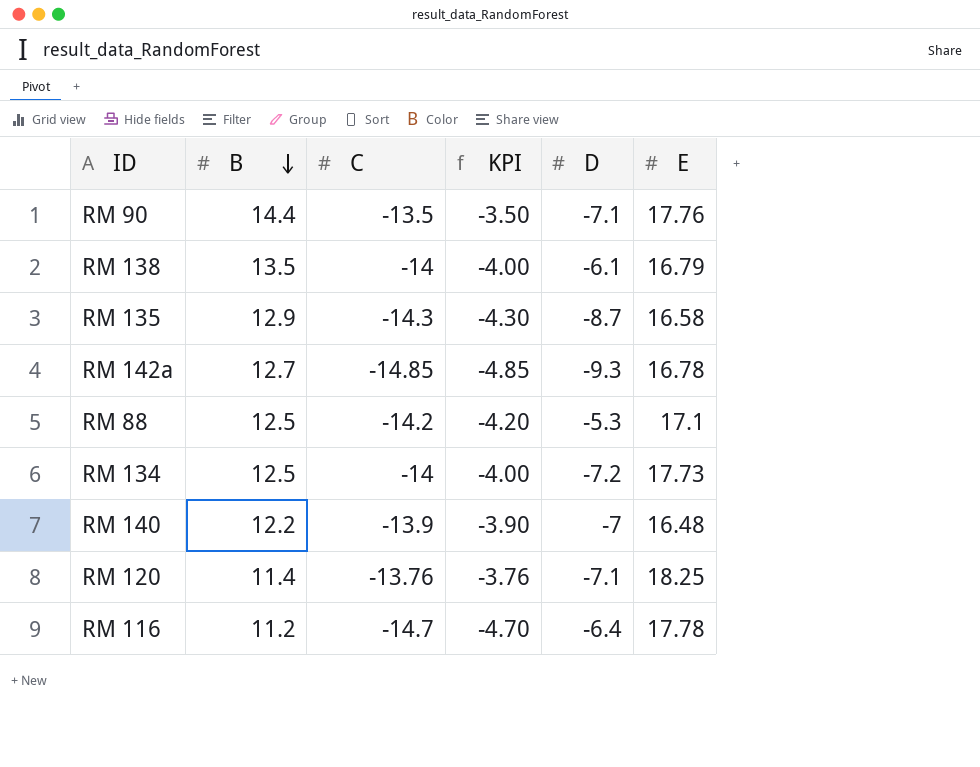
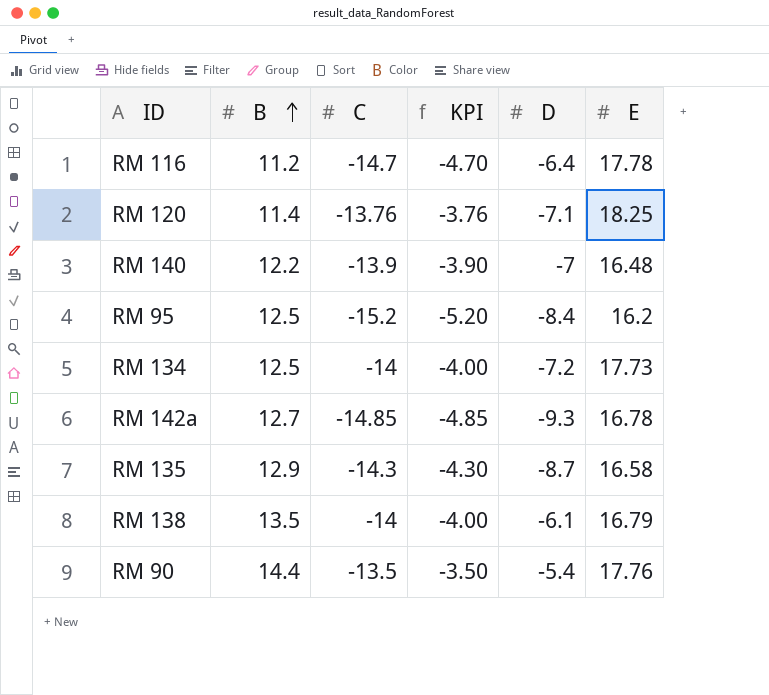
row order: B descending -> B ascending
row RM 88: 12.5 | -14.2 | -4.20 | -5.3 | 17.1 -> none
row RM 95: none -> 12.5 | -15.2 | -5.20 | -8.4 | 16.2
RM 90 | D: -7.1 -> -5.4

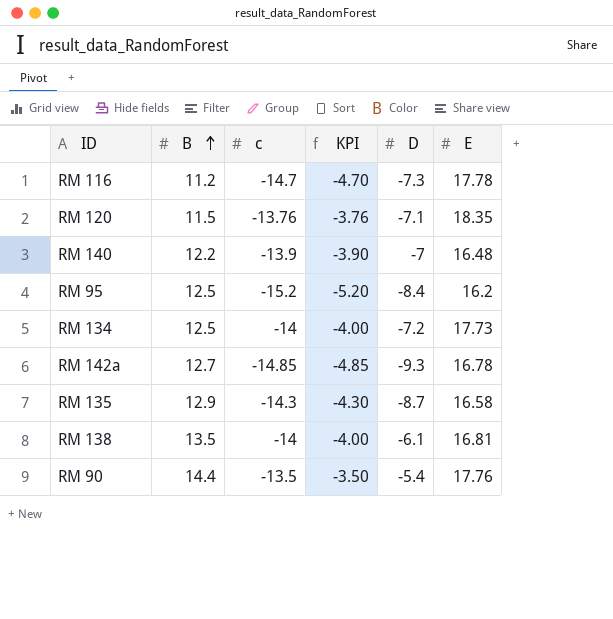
column name: C -> c
RM 116 | D: -6.4 -> -7.3
RM 120 | B: 11.4 -> 11.5
RM 120 | E: 18.25 -> 18.35
RM 138 | E: 16.79 -> 16.81

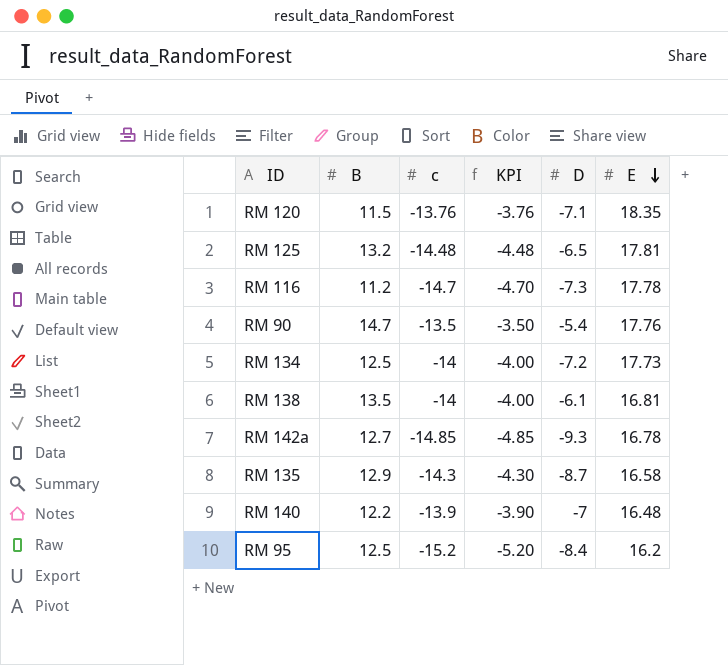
row order: B ascending -> E descending
row RM 125: none -> 13.2 | -14.48 | -4.48 | -6.5 | 17.81
RM 90 | B: 14.4 -> 14.7

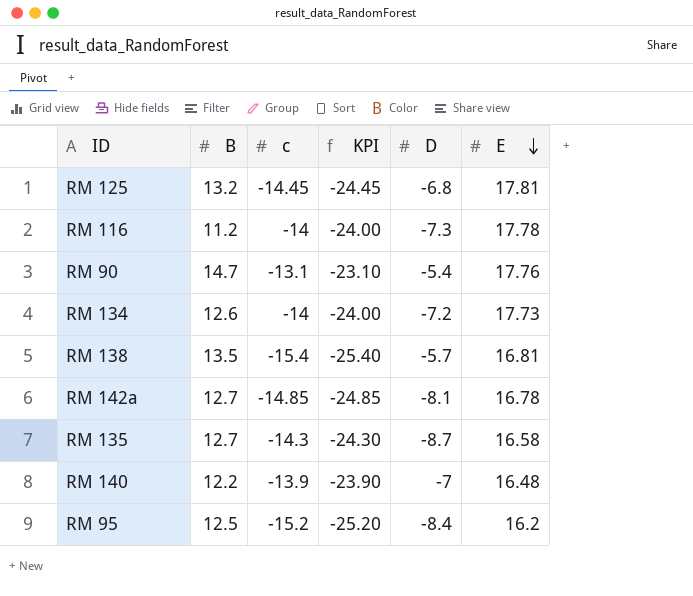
column KPI | formula: [c] + 10 -> [c] - 10
row RM 120: 11.5 | -13.76 | -3.76 | -7.1 | 18.35 -> none
RM 125 | c: -14.48 -> -14.45
RM 125 | D: -6.5 -> -6.8
RM 116 | c: -14.7 -> -14
RM 90 | c: -13.5 -> -13.1
RM 134 | B: 12.5 -> 12.6
RM 138 | c: -14 -> -15.4
RM 138 | D: -6.1 -> -5.7
RM 142a | D: -9.3 -> -8.1
RM 135 | B: 12.9 -> 12.7

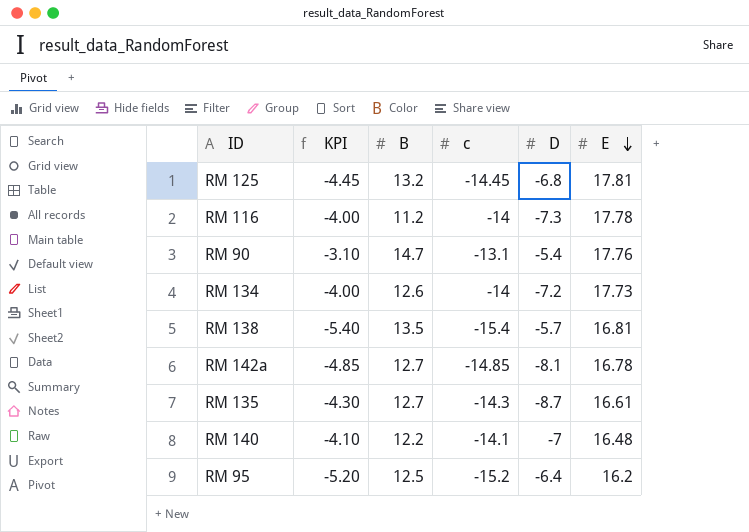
column KPI | formula: [c] - 10 -> [c] + 10
column KPI | position: 4 -> 2
RM 135 | E: 16.58 -> 16.61
RM 140 | c: -13.9 -> -14.1
RM 95 | D: -8.4 -> -6.4

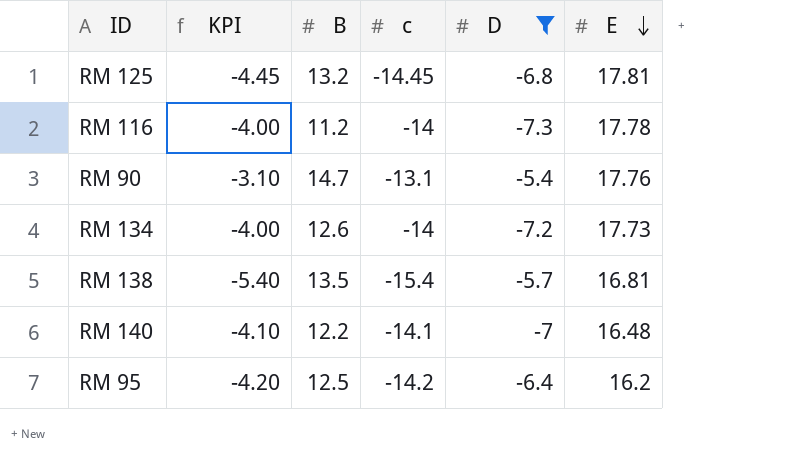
filter: none -> D >= -7.3
RM 95 | KPI: -5.20 -> -4.20
RM 95 | c: -15.2 -> -14.2

